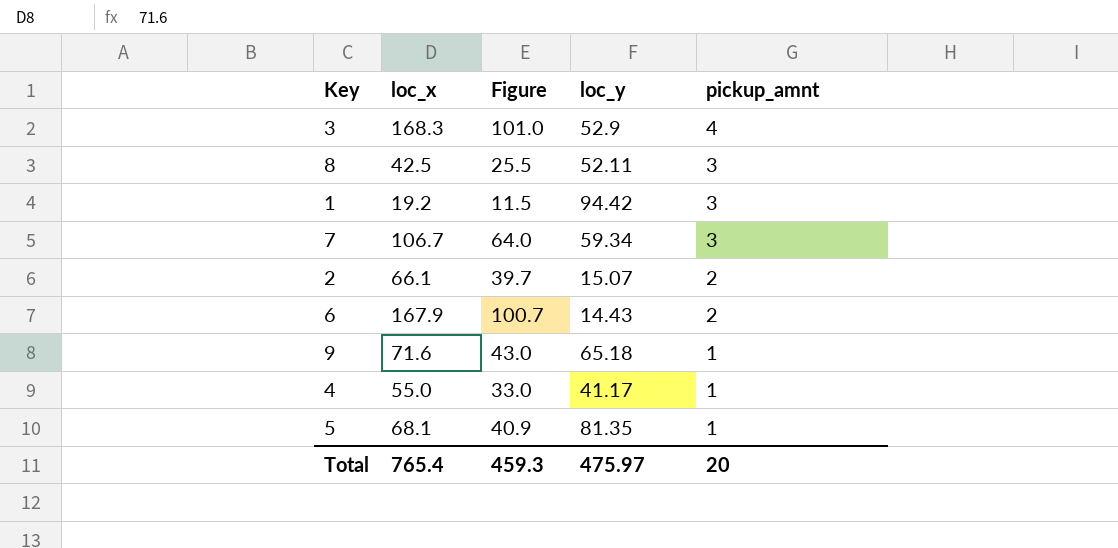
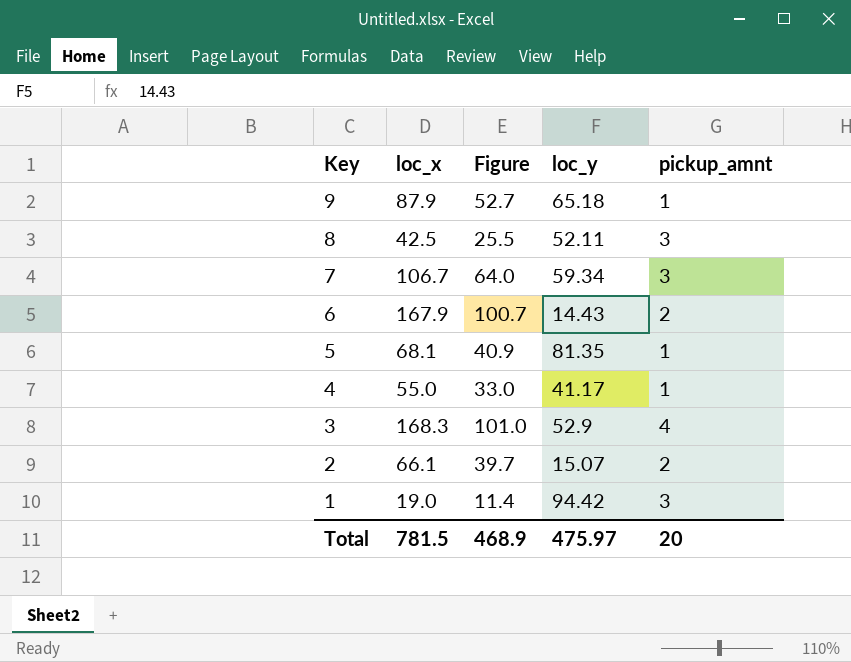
row order: pickup_amnt descending -> Key descending
9 | loc_x: 71.6 -> 87.9
9 | Figure: 43.0 -> 52.7
1 | loc_x: 19.2 -> 19.0
1 | Figure: 11.5 -> 11.4
Total | loc_x: 765.4 -> 781.5
Total | Figure: 459.3 -> 468.9

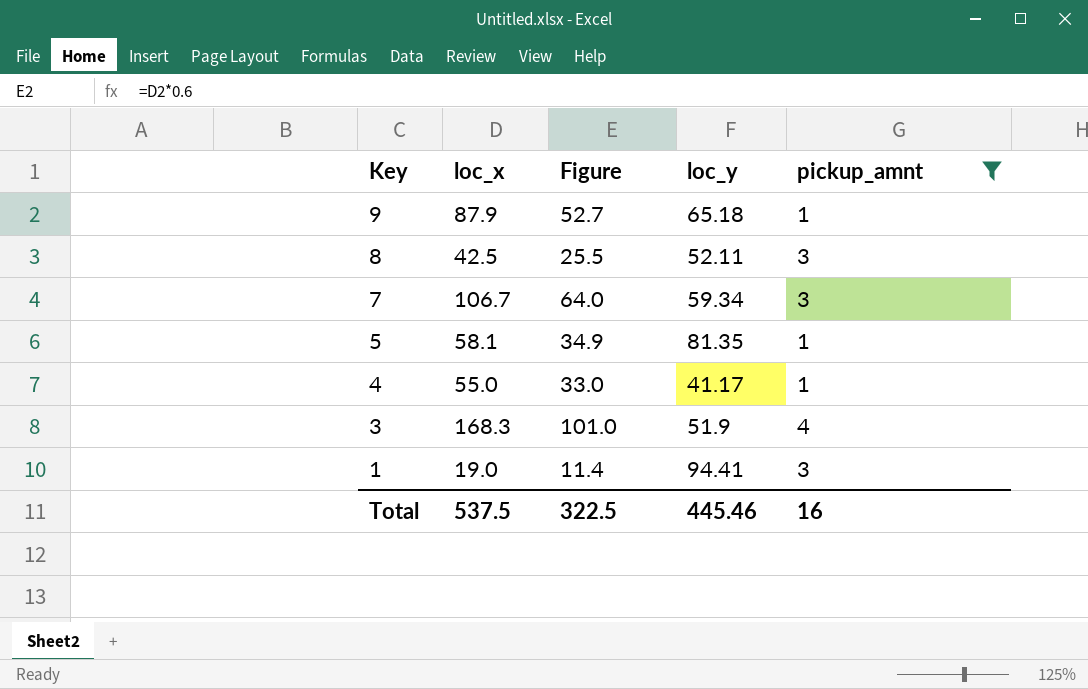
filter: none -> pickup_amnt != 2
5 | loc_x: 68.1 -> 58.1
5 | Figure: 40.9 -> 34.9
3 | loc_y: 52.9 -> 51.9
1 | loc_y: 94.42 -> 94.41
Total | loc_x: 781.5 -> 537.5
Total | Figure: 468.9 -> 322.5
Total | loc_y: 475.97 -> 445.46
Total | pickup_amnt: 20 -> 16

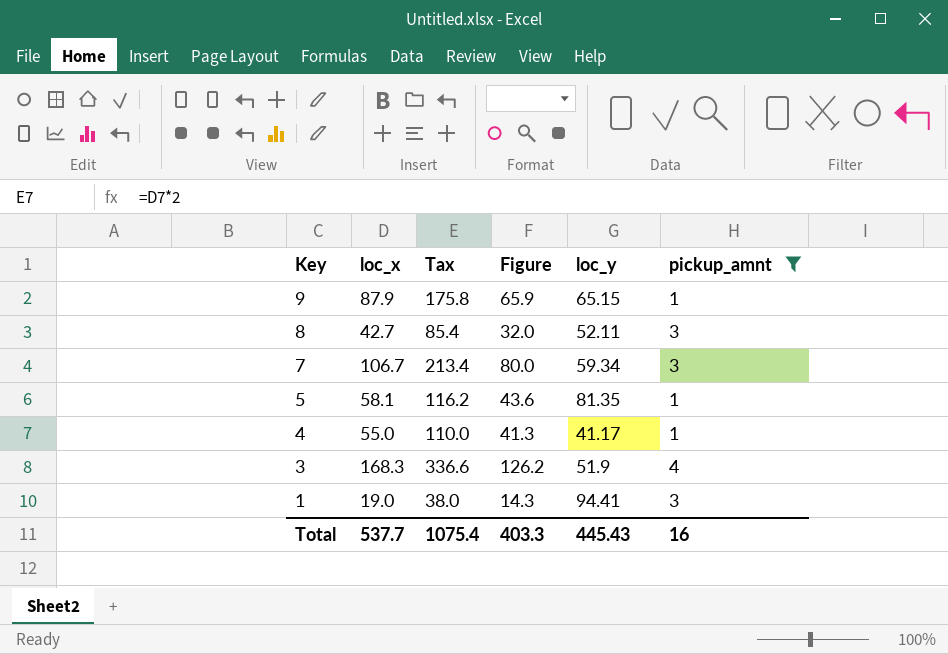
column Tax | formula: none -> [loc_x] * 2
column Figure | formula: [loc_x] * 0.6 -> [loc_x] * 0.75
9 | loc_y: 65.18 -> 65.15
8 | loc_x: 42.5 -> 42.7
Total | loc_x: 537.5 -> 537.7
Total | Figure: 322.5 -> 403.3
Total | loc_y: 445.46 -> 445.43

